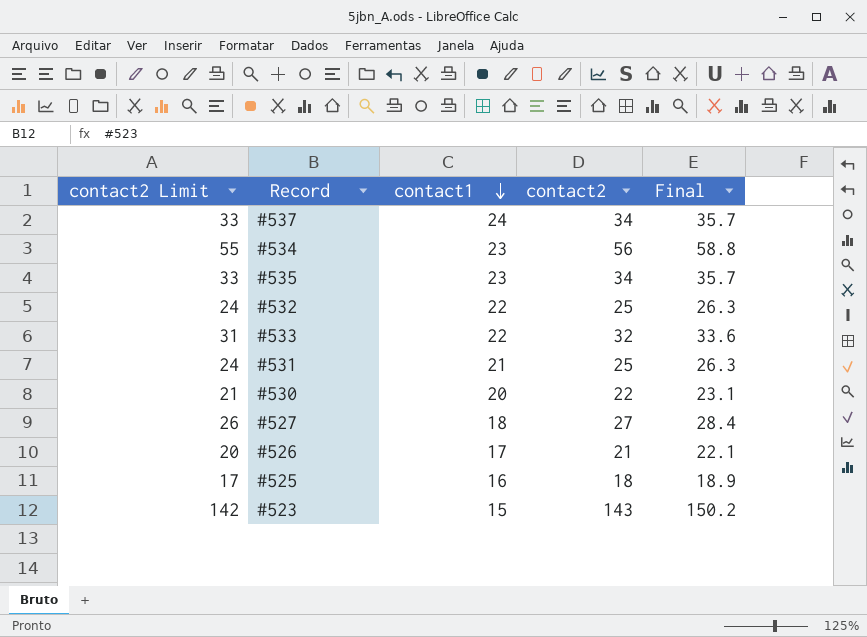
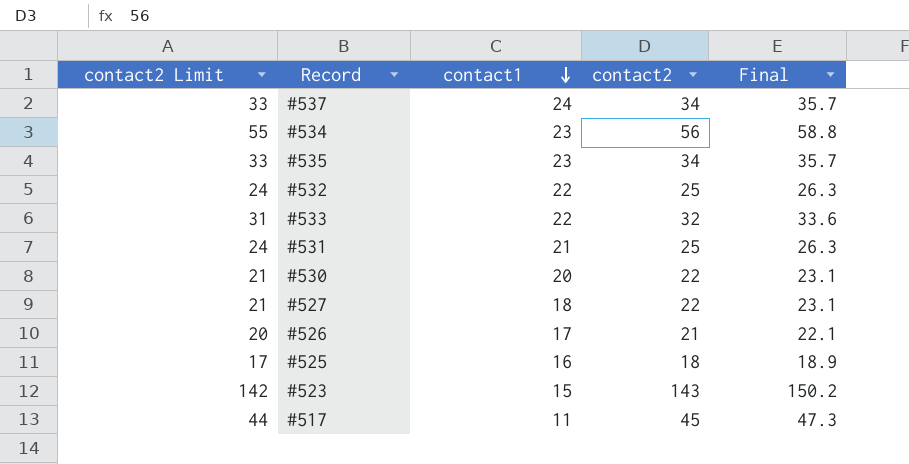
#527 | contact2 Limit: 26 -> 21
#527 | contact2: 27 -> 22
#527 | Final: 28.4 -> 23.1
row #517: none -> 44 | 11 | 45 | 47.3

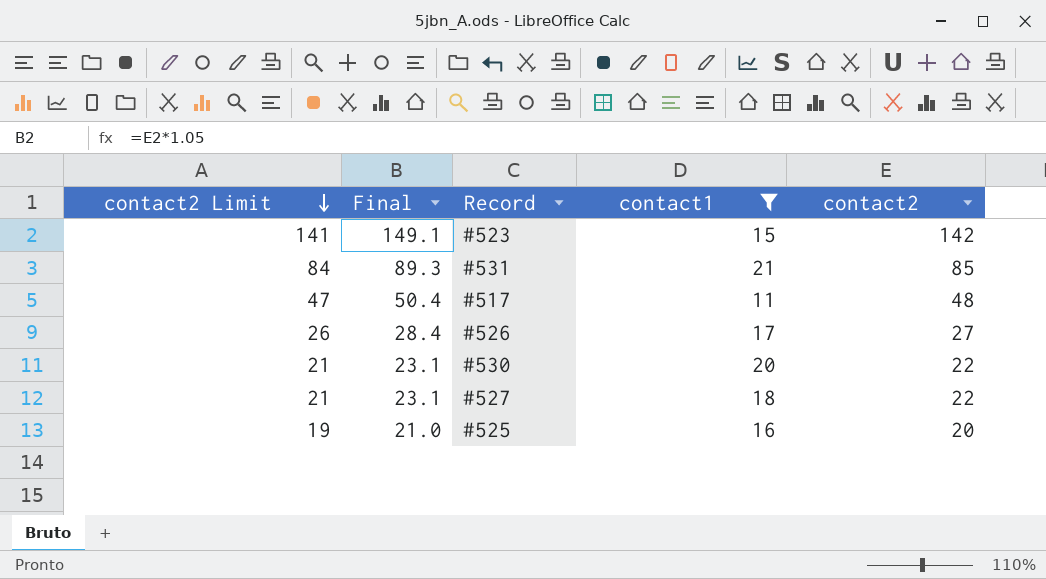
filter: none -> contact1 <= 21
row order: contact1 descending -> contact2 Limit descending
column Final | position: 5 -> 2
#523 | contact2 Limit: 142 -> 141
#523 | Final: 150.2 -> 149.1
#523 | contact2: 143 -> 142
#531 | contact2 Limit: 24 -> 84
#531 | Final: 26.3 -> 89.3
#531 | contact2: 25 -> 85
#517 | contact2 Limit: 44 -> 47
#517 | Final: 47.3 -> 50.4
#517 | contact2: 45 -> 48
#526 | contact2 Limit: 20 -> 26
#526 | Final: 22.1 -> 28.4
#526 | contact2: 21 -> 27
#525 | contact2 Limit: 17 -> 19
#525 | Final: 18.9 -> 21.0
#525 | contact2: 18 -> 20

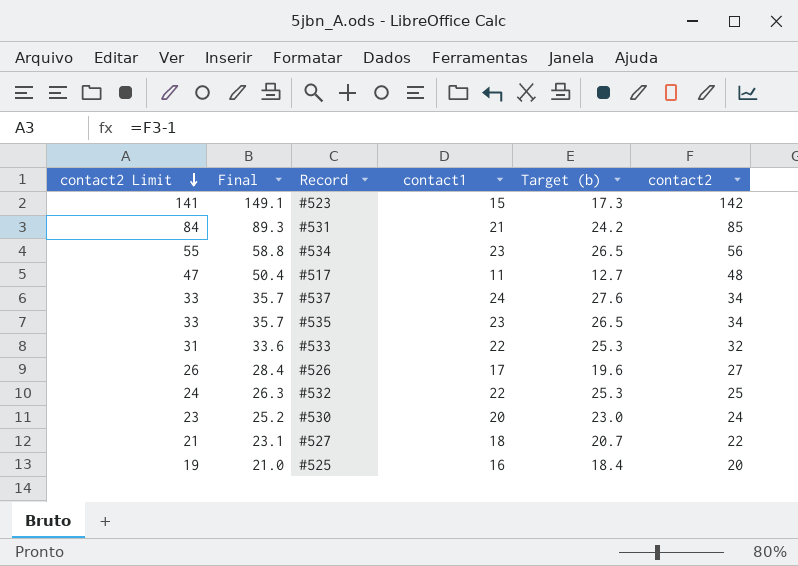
filter: contact1 <= 21 -> none
column Target (b) | formula: none -> [contact1] * 1.15
#530 | contact2 Limit: 21 -> 23
#530 | Final: 23.1 -> 25.2
#530 | contact2: 22 -> 24

